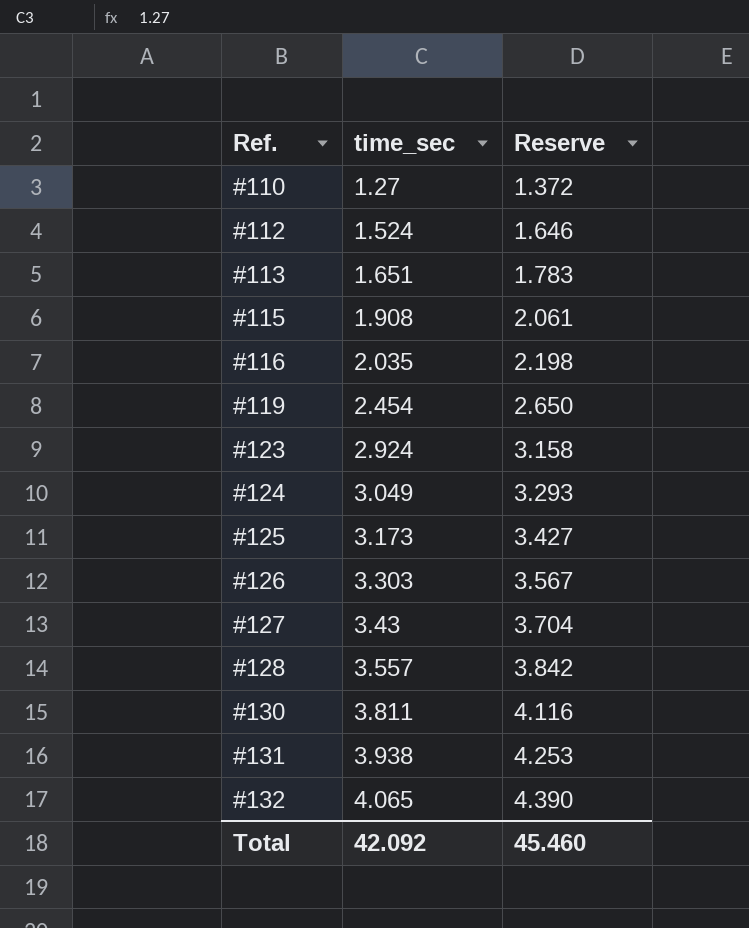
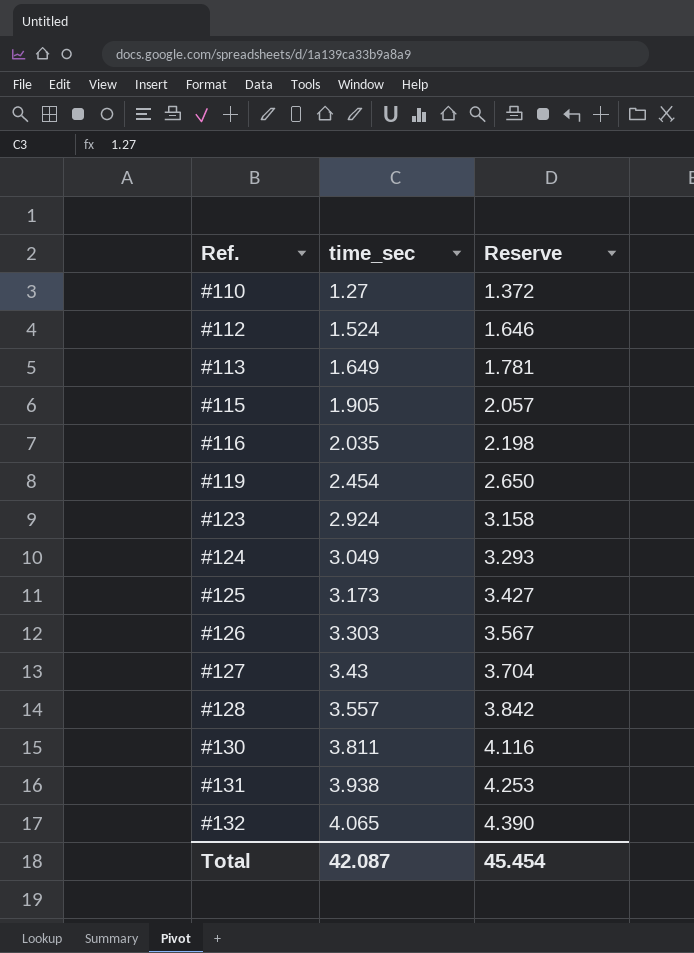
#113 | time_sec: 1.651 -> 1.649
#113 | Reserve: 1.783 -> 1.781
#115 | time_sec: 1.908 -> 1.905
#115 | Reserve: 2.061 -> 2.057
Total | time_sec: 42.092 -> 42.087
Total | Reserve: 45.460 -> 45.454

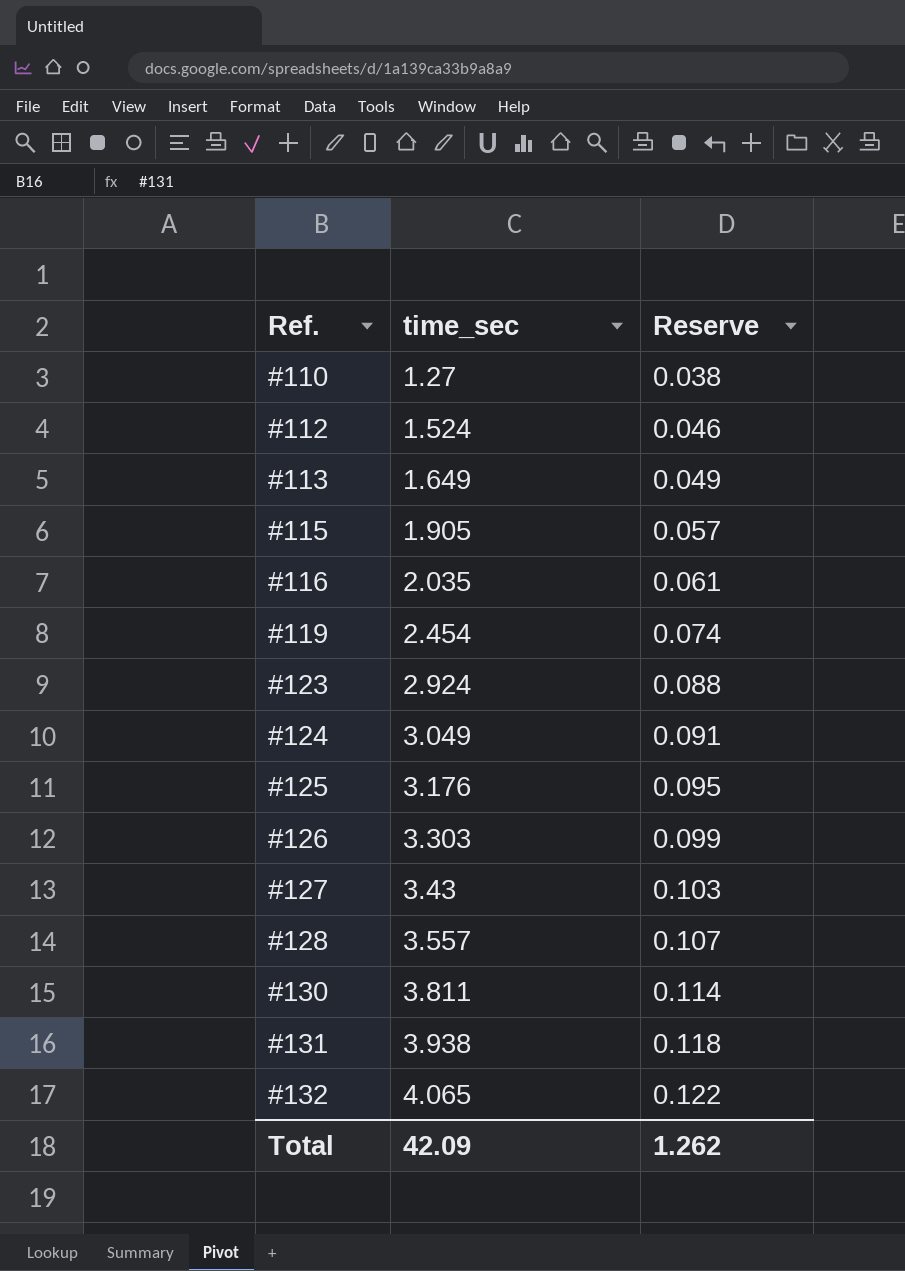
column Reserve | formula: [time_sec] * 1.08 -> [time_sec] * 0.03
#125 | time_sec: 3.173 -> 3.176
Total | time_sec: 42.087 -> 42.09
Total | Reserve: 45.454 -> 1.262

